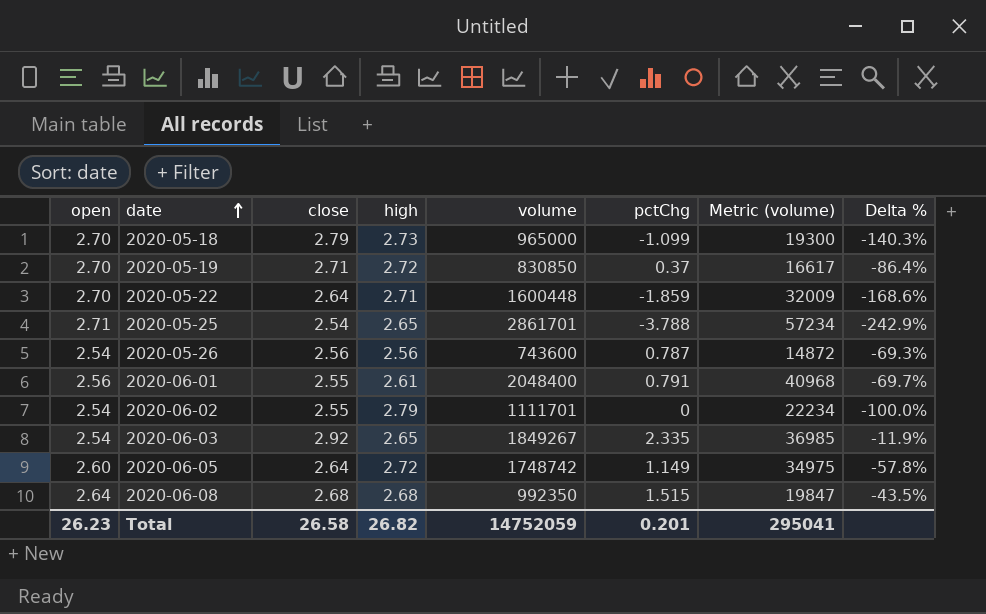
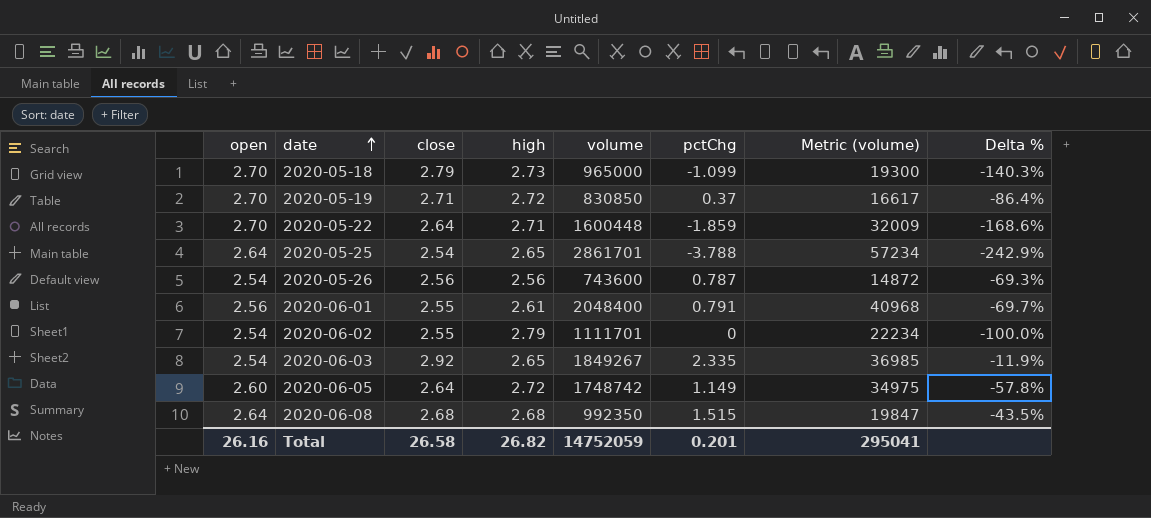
2020-05-25 | open: 2.71 -> 2.64
Total | open: 26.23 -> 26.16

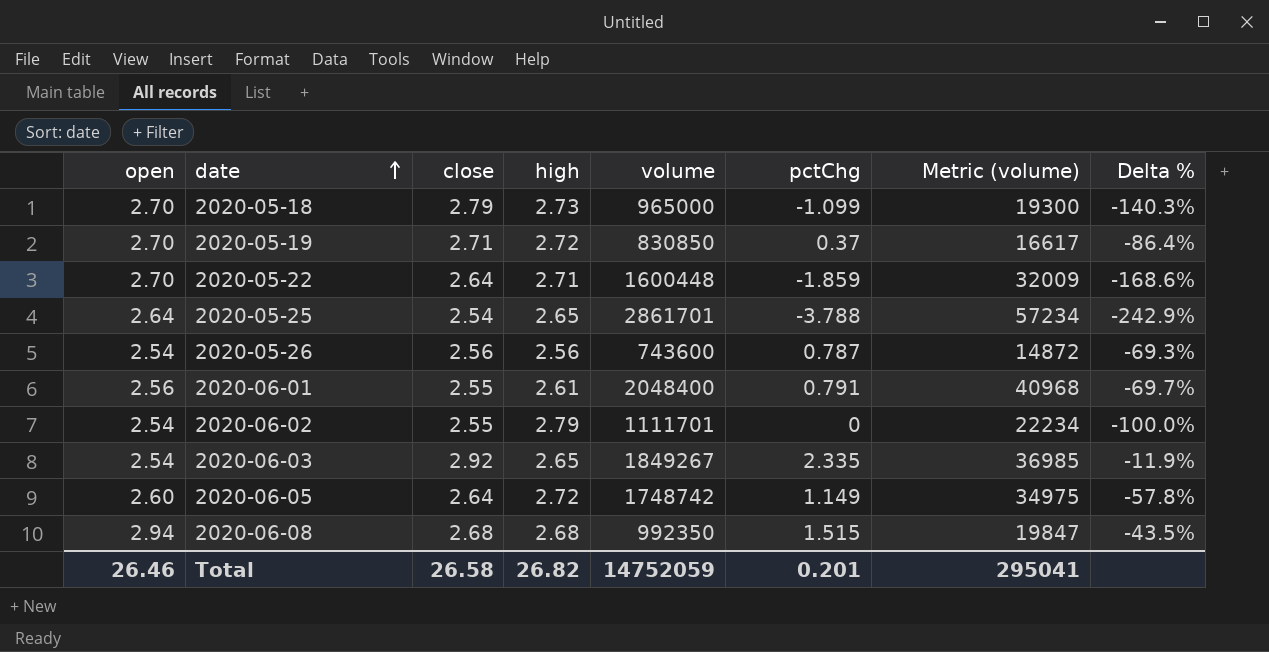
2020-06-08 | open: 2.64 -> 2.94
Total | open: 26.16 -> 26.46

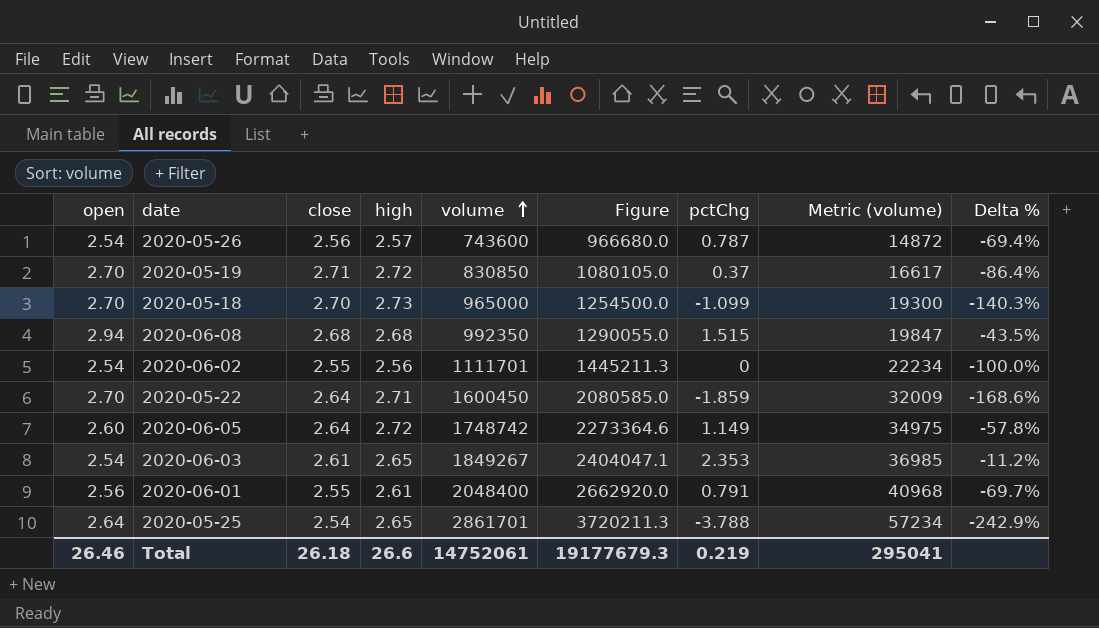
row order: date ascending -> volume ascending
column Figure | formula: none -> [volume] * 1.3
2020-05-26 | high: 2.56 -> 2.57
2020-05-26 | Delta %: -69.3% -> -69.4%
2020-05-18 | close: 2.79 -> 2.70
2020-06-02 | high: 2.79 -> 2.56
2020-05-22 | volume: 1600448 -> 1600450
2020-06-03 | close: 2.92 -> 2.61
2020-06-03 | pctChg: 2.335 -> 2.353
2020-06-03 | Delta %: -11.9% -> -11.2%
Total | close: 26.58 -> 26.18
Total | high: 26.82 -> 26.6
Total | volume: 14752059 -> 14752061
Total | pctChg: 0.201 -> 0.219

